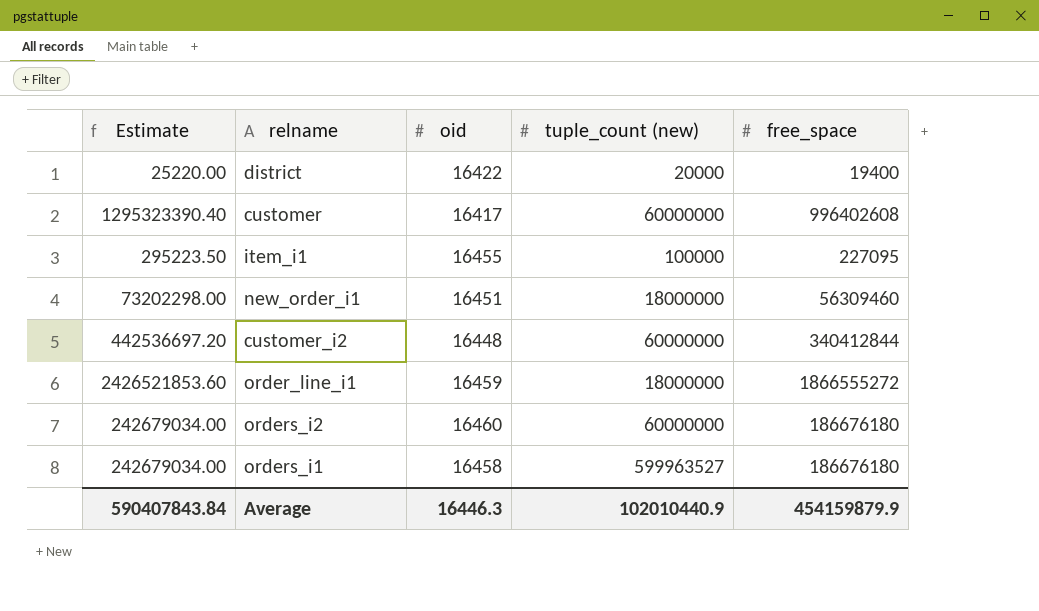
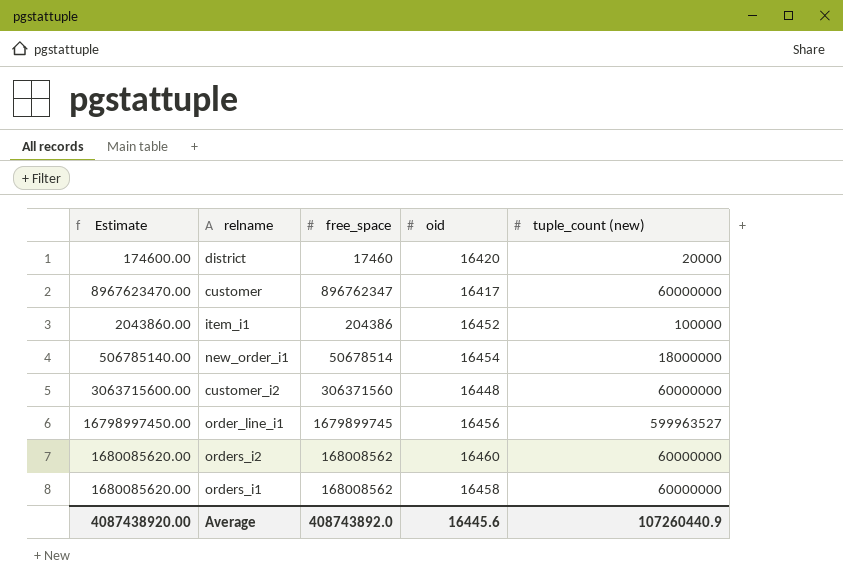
column Estimate | formula: [free_space] * 1.3 -> [free_space] * 10
column free_space | position: 5 -> 3
district | free_space: 19400 -> 17460
district | oid: 16422 -> 16420
customer | free_space: 996402608 -> 896762347
item_i1 | free_space: 227095 -> 204386
item_i1 | oid: 16455 -> 16452
new_order_i1 | free_space: 56309460 -> 50678514
new_order_i1 | oid: 16451 -> 16454
customer_i2 | free_space: 340412844 -> 306371560
order_line_i1 | free_space: 1866555272 -> 1679899745
order_line_i1 | oid: 16459 -> 16456
order_line_i1 | tuple_count (new): 18000000 -> 599963527
orders_i2 | free_space: 186676180 -> 168008562
orders_i1 | free_space: 186676180 -> 168008562
orders_i1 | tuple_count (new): 599963527 -> 60000000
Average | Estimate: 590407843.84 -> 4087438920.00
Average | free_space: 454159879.9 -> 408743892.0
Average | oid: 16446.3 -> 16445.6
Average | tuple_count (new): 102010440.9 -> 107260440.9

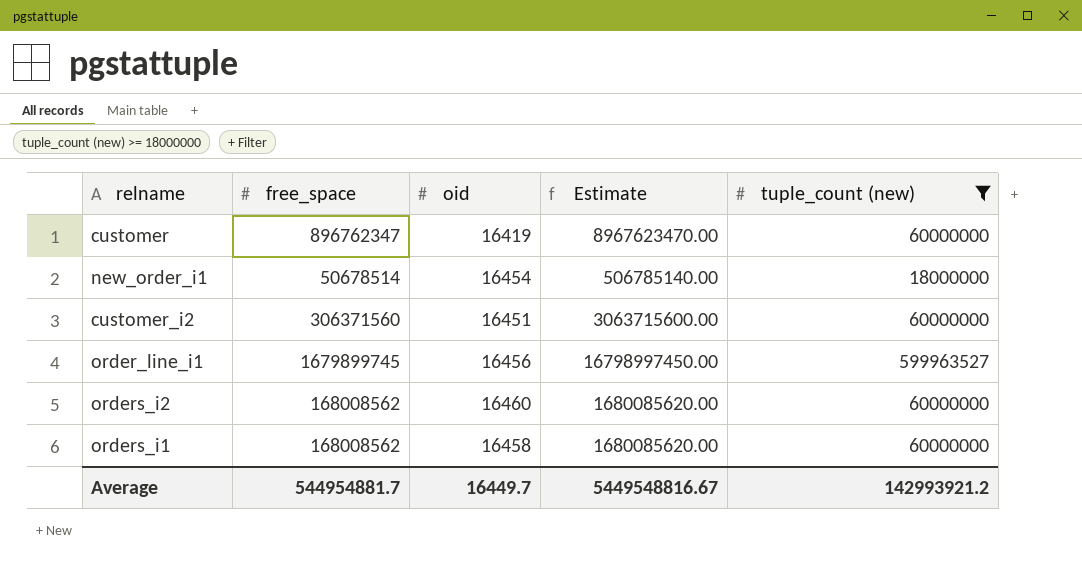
filter: none -> tuple_count (new) >= 18000000
column Estimate | position: 1 -> 4
customer | oid: 16417 -> 16419
customer_i2 | oid: 16448 -> 16451
Average | free_space: 408743892.0 -> 544954881.7
Average | oid: 16445.6 -> 16449.7
Average | Estimate: 4087438920.00 -> 5449548816.67
Average | tuple_count (new): 107260440.9 -> 142993921.2

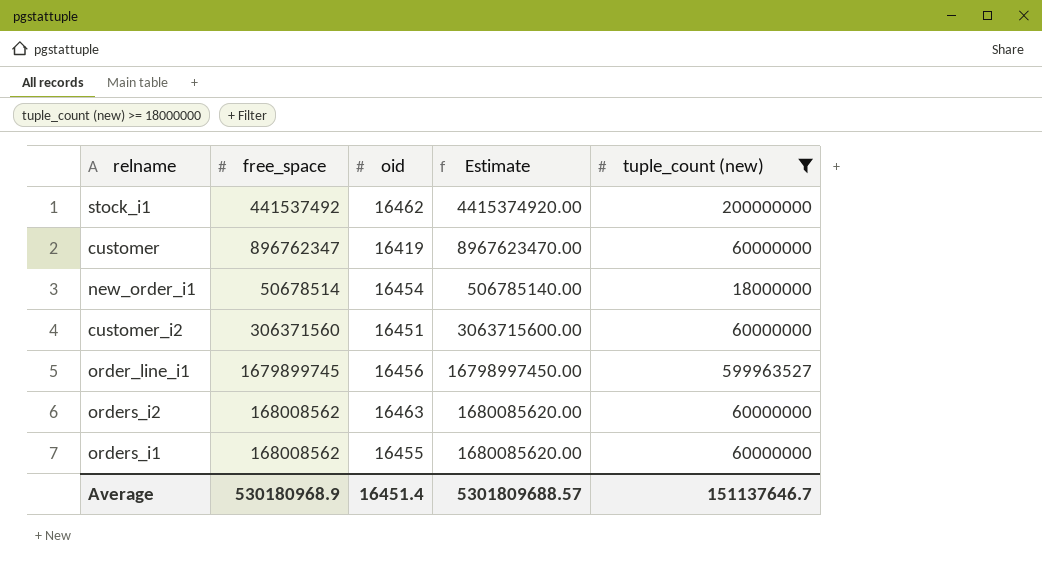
row stock_i1: none -> 441537492 | 16462 | 4415374920.00 | 200000000
orders_i2 | oid: 16460 -> 16463
orders_i1 | oid: 16458 -> 16455
Average | free_space: 544954881.7 -> 530180968.9
Average | oid: 16449.7 -> 16451.4
Average | Estimate: 5449548816.67 -> 5301809688.57
Average | tuple_count (new): 142993921.2 -> 151137646.7

